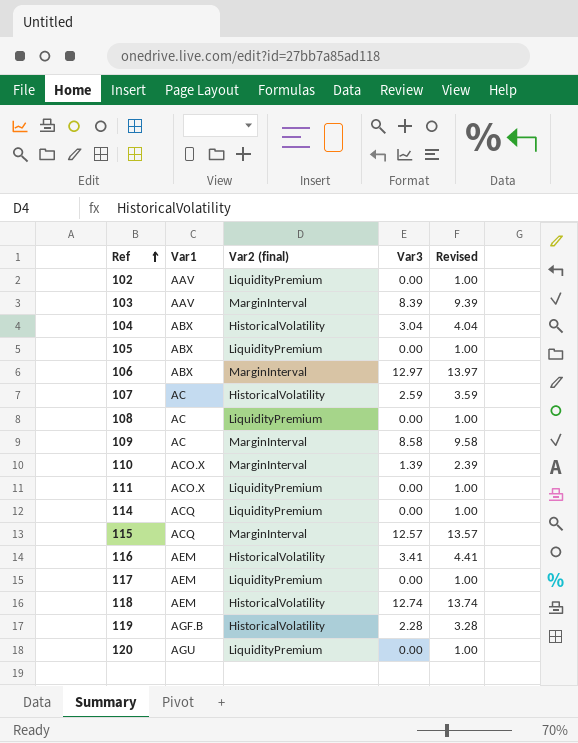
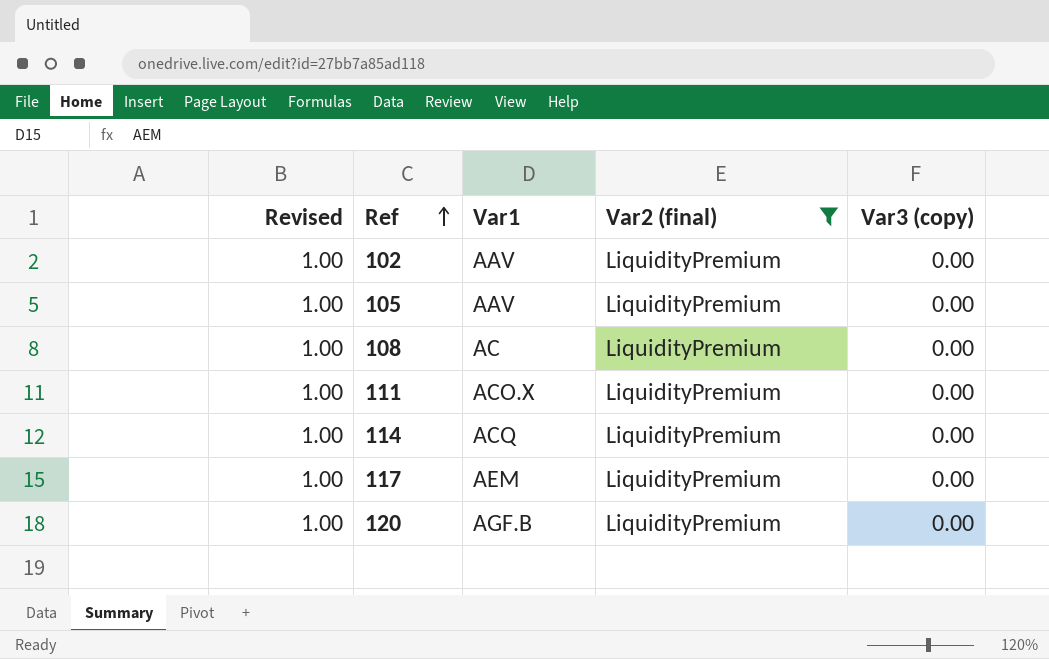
filter: none -> Var2 (final) = LiquidityPremium
column Revised | position: 5 -> 1
column name: Var3 -> Var3 (copy)
105 | Var1: ABX -> AAV
120 | Var1: AGU -> AGF.B

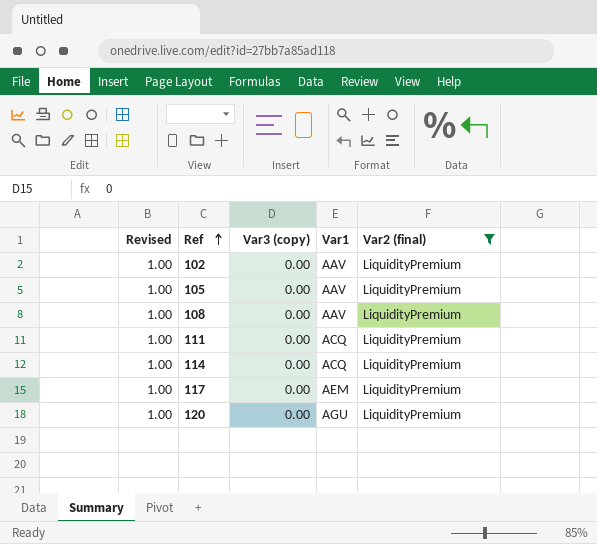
column Var3 (copy) | position: 5 -> 3
108 | Var1: AC -> AAV
111 | Var1: ACO.X -> ACQ
120 | Var1: AGF.B -> AGU

